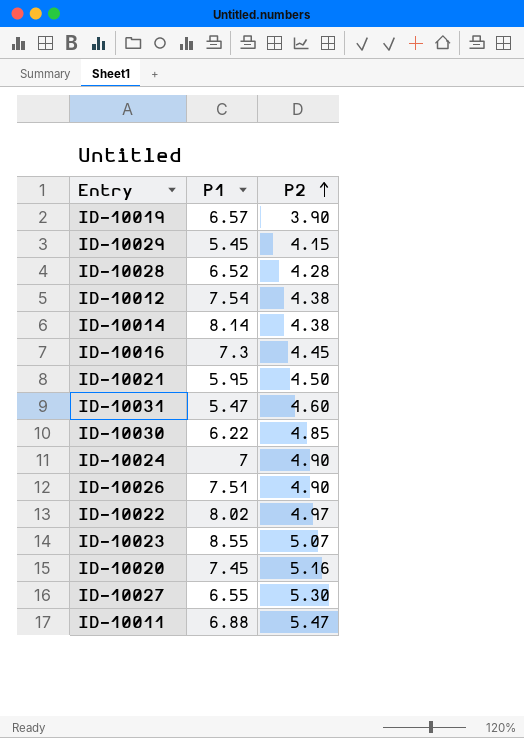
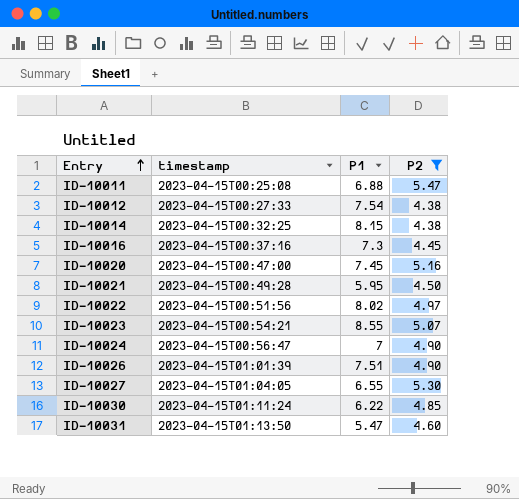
filter: none -> P2 >= 4.38
row order: P2 ascending -> Entry ascending
column timestamp | position: none -> 2
ID-10014 | P1: 8.14 -> 8.15

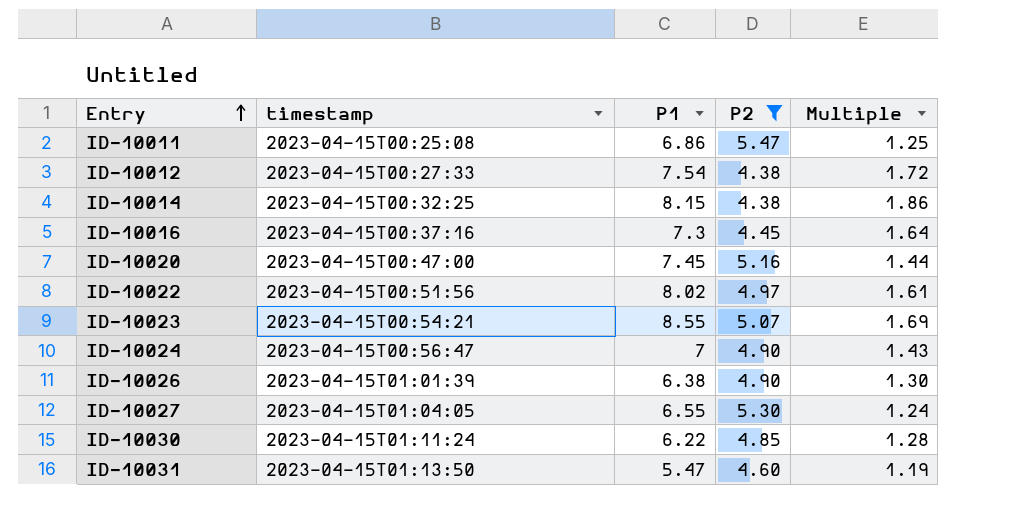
column Multiple | formula: none -> [P1] / [P2]
row ID-10021: 2023-04-15T00:49:28 | 5.95 | 4.50 -> none
ID-10011 | P1: 6.88 -> 6.86
ID-10026 | P1: 7.51 -> 6.38

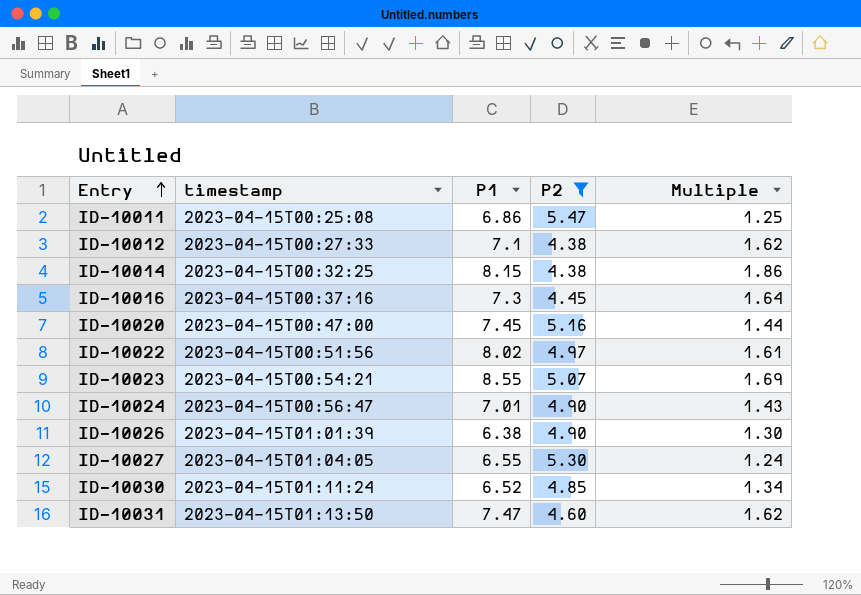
ID-10012 | P1: 7.54 -> 7.1
ID-10012 | Multiple: 1.72 -> 1.62
ID-10024 | P1: 7 -> 7.01
ID-10030 | P1: 6.22 -> 6.52
ID-10030 | Multiple: 1.28 -> 1.34
ID-10031 | P1: 5.47 -> 7.47
ID-10031 | Multiple: 1.19 -> 1.62

